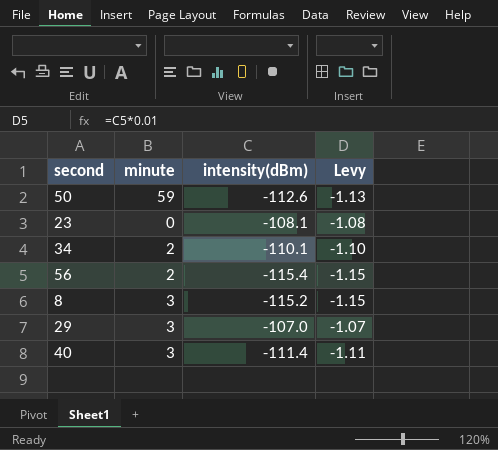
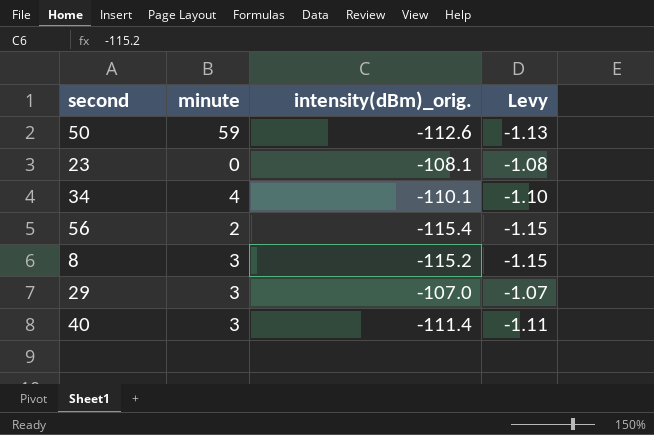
column name: intensity(dBm) -> intensity(dBm)_orig.
34 | minute: 2 -> 4

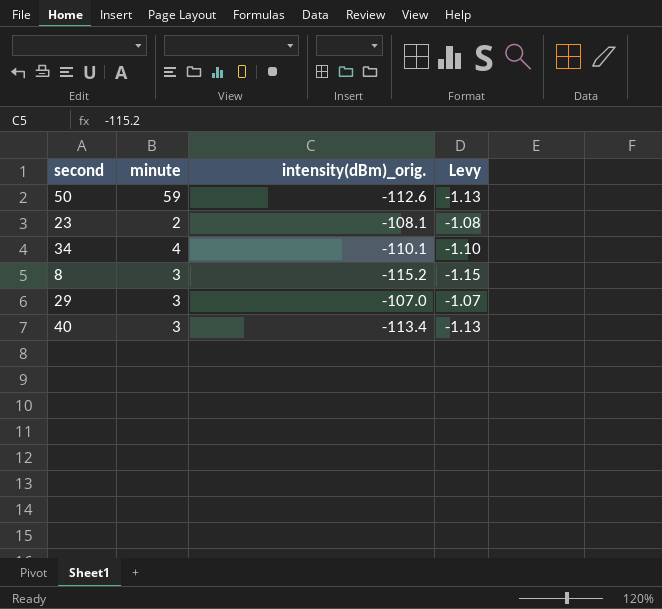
row 56: 2 | -115.4 | -1.15 -> none
23 | minute: 0 -> 2
40 | intensity(dBm)_orig.: -111.4 -> -113.4
40 | Levy: -1.11 -> -1.13

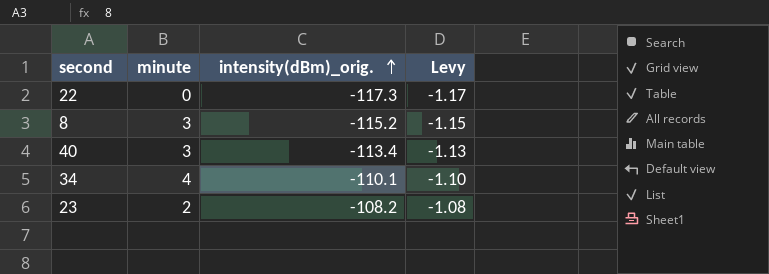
row order: none -> intensity(dBm)_orig. ascending
row 50: 59 | -112.6 | -1.13 -> none
row 29: 3 | -107.0 | -1.07 -> none
row 22: none -> 0 | -117.3 | -1.17
23 | intensity(dBm)_orig.: -108.1 -> -108.2

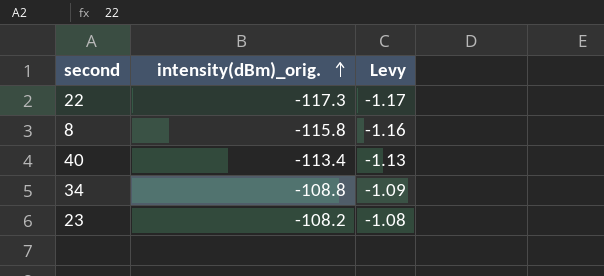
column minute | position: 2 -> none
8 | intensity(dBm)_orig.: -115.2 -> -115.8
8 | Levy: -1.15 -> -1.16
34 | intensity(dBm)_orig.: -110.1 -> -108.8
34 | Levy: -1.10 -> -1.09

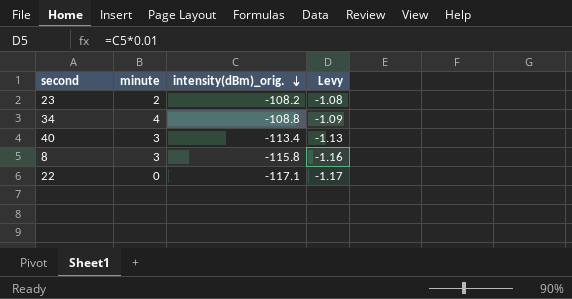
row order: intensity(dBm)_orig. ascending -> intensity(dBm)_orig. descending
column minute | position: none -> 2
22 | intensity(dBm)_orig.: -117.3 -> -117.1

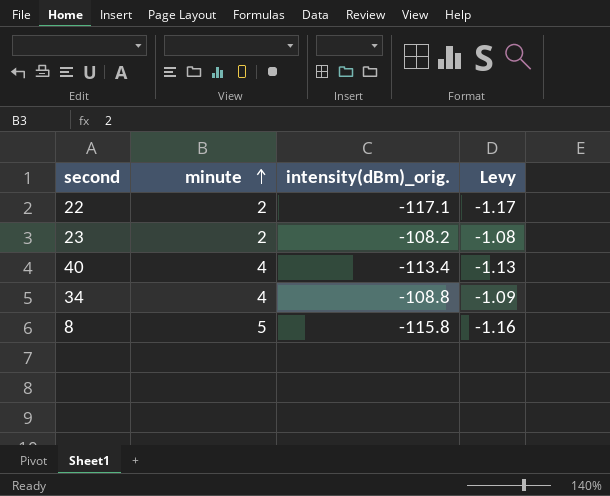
row order: intensity(dBm)_orig. descending -> minute ascending
22 | minute: 0 -> 2
40 | minute: 3 -> 4
8 | minute: 3 -> 5

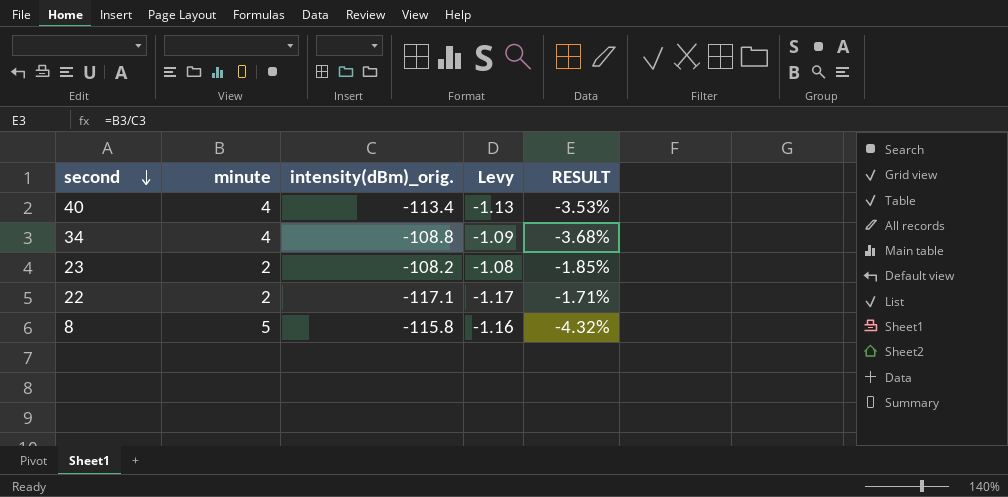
row order: minute ascending -> second descending
column RESULT | formula: none -> [minute] / [intensity(dBm)_orig.]

